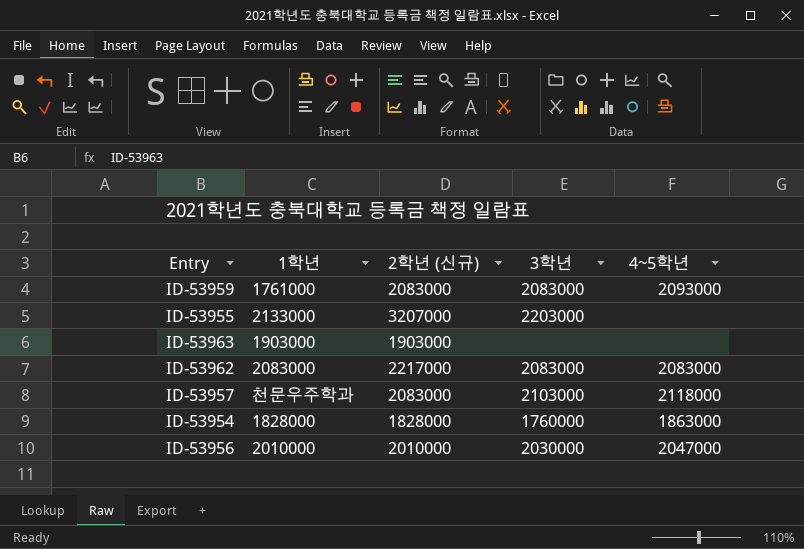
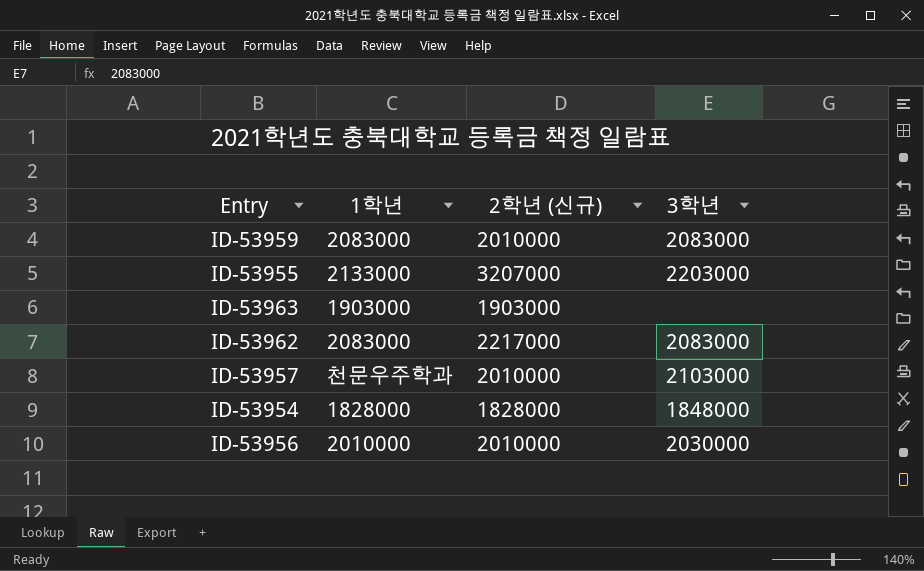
column 4~5학년 | position: 5 -> none
ID-53959 | 1학년: 1761000 -> 2083000
ID-53959 | 2학년 (신규): 2083000 -> 2010000
ID-53957 | 2학년 (신규): 2083000 -> 2010000
ID-53954 | 3학년: 1760000 -> 1848000

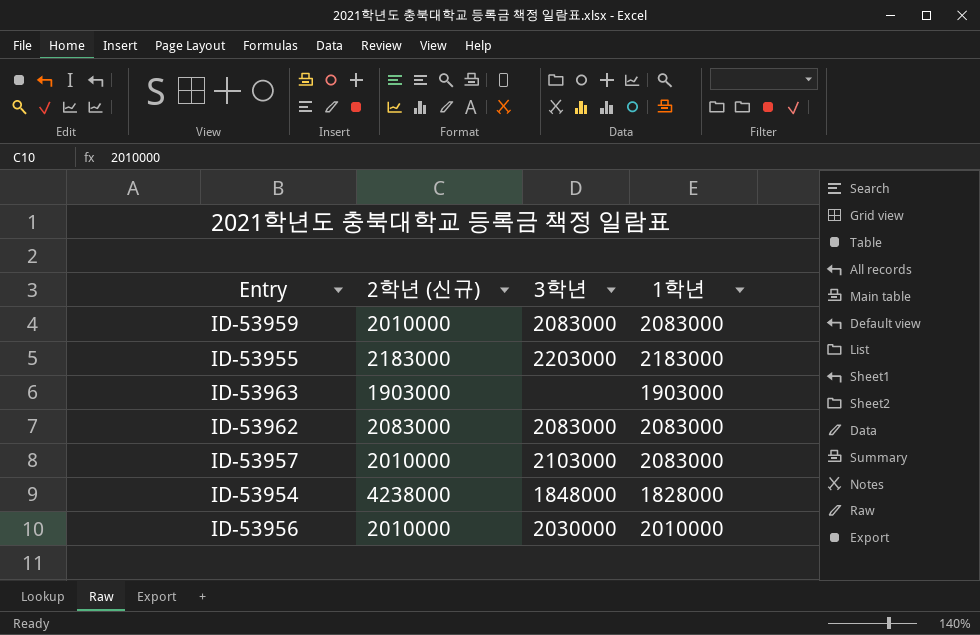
column 1학년 | position: 2 -> 4
ID-53955 | 2학년 (신규): 3207000 -> 2183000
ID-53955 | 1학년: 2133000 -> 2183000
ID-53962 | 2학년 (신규): 2217000 -> 2083000
ID-53957 | 1학년: 천문우주학과 -> 2083000
ID-53954 | 2학년 (신규): 1828000 -> 4238000

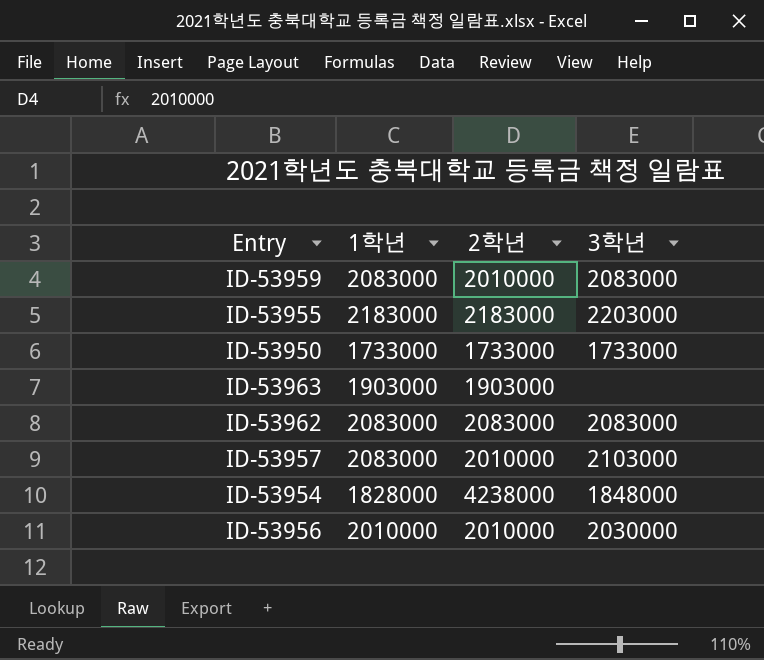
column 1학년 | position: 4 -> 2
column name: 2학년 (신규) -> 2학년
row ID-53950: none -> 1733000 | 1733000 | 1733000

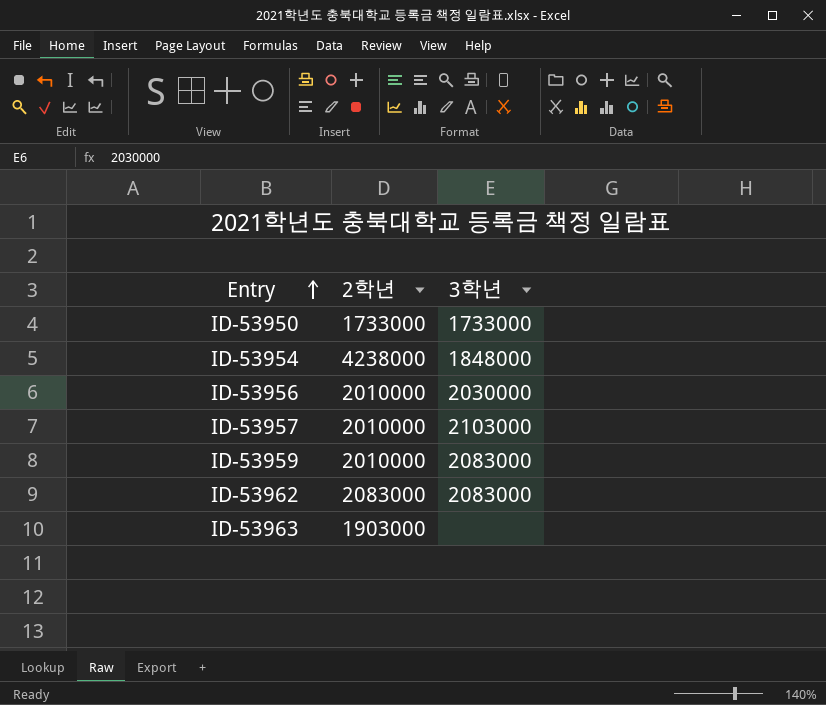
row order: none -> Entry ascending
column 1학년 | position: 2 -> none
row ID-53955: 2183000 | 2183000 | 2203000 -> none

